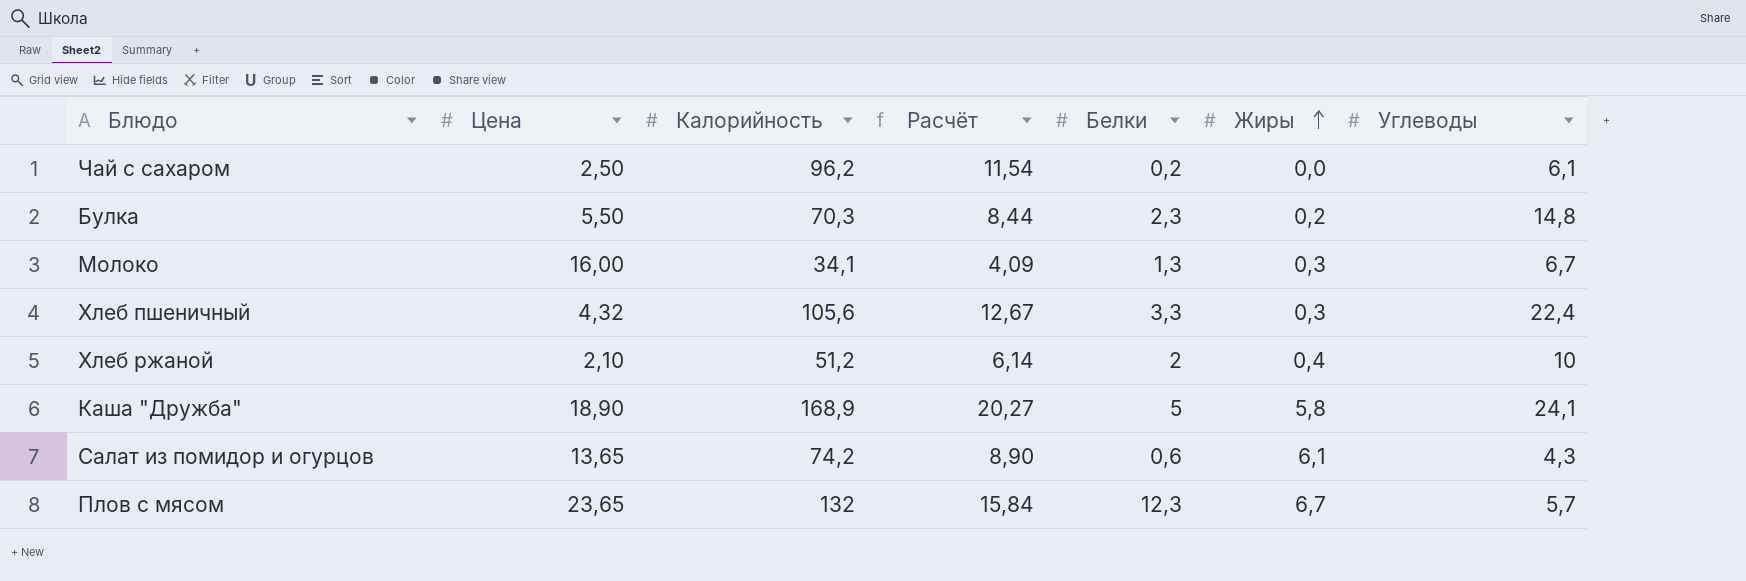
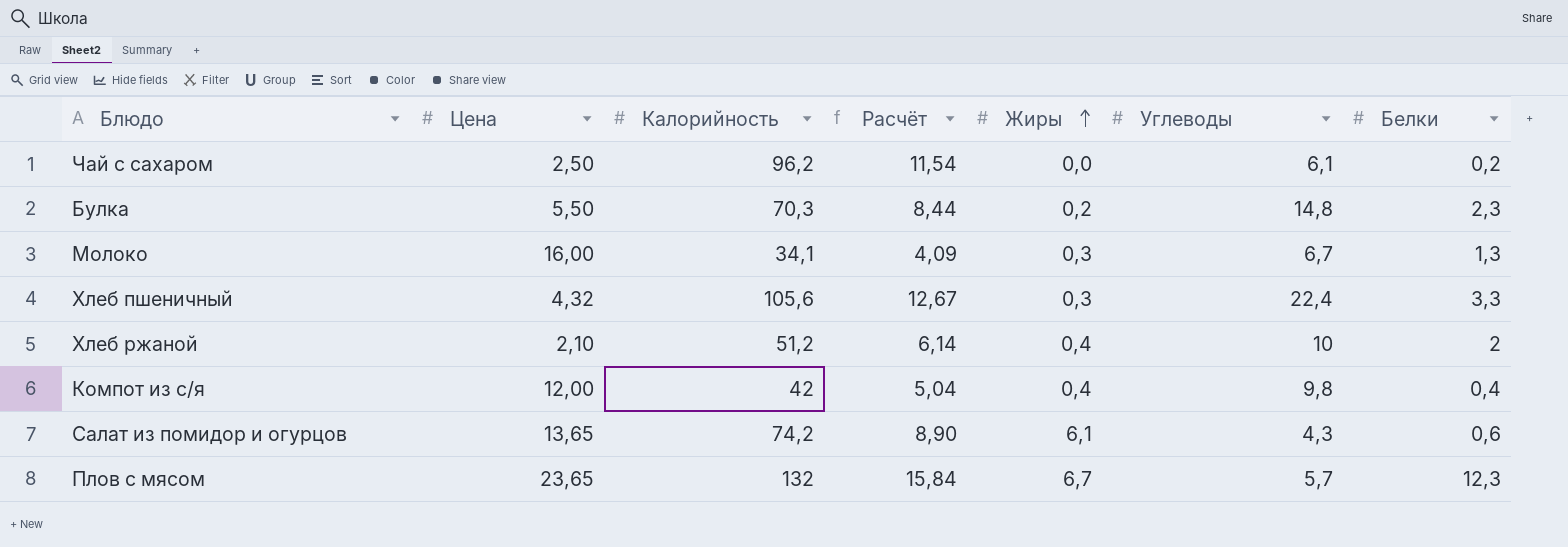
column Белки | position: 5 -> 7
row Каша "Дружба": 18,90 | 168,9 | 20,27 | 5 | 5,8 | 24,1 -> none
row Компот из с/я: none -> 12,00 | 42 | 5,04 | 0,4 | 9,8 | 0,4

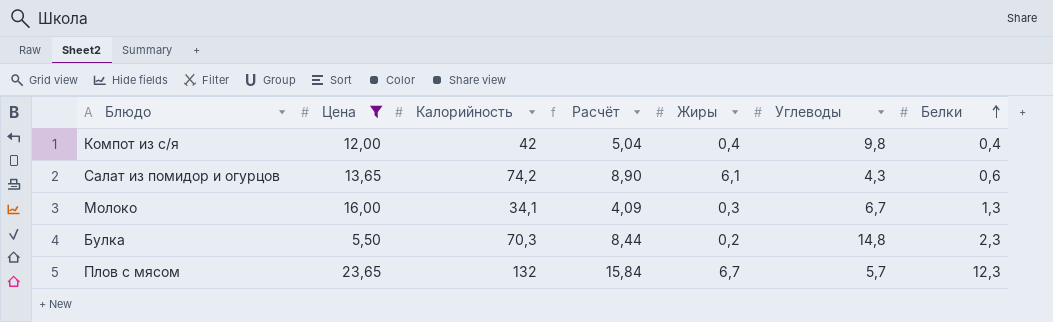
filter: none -> Цена >= 5,50
row order: Жиры ascending -> Белки ascending

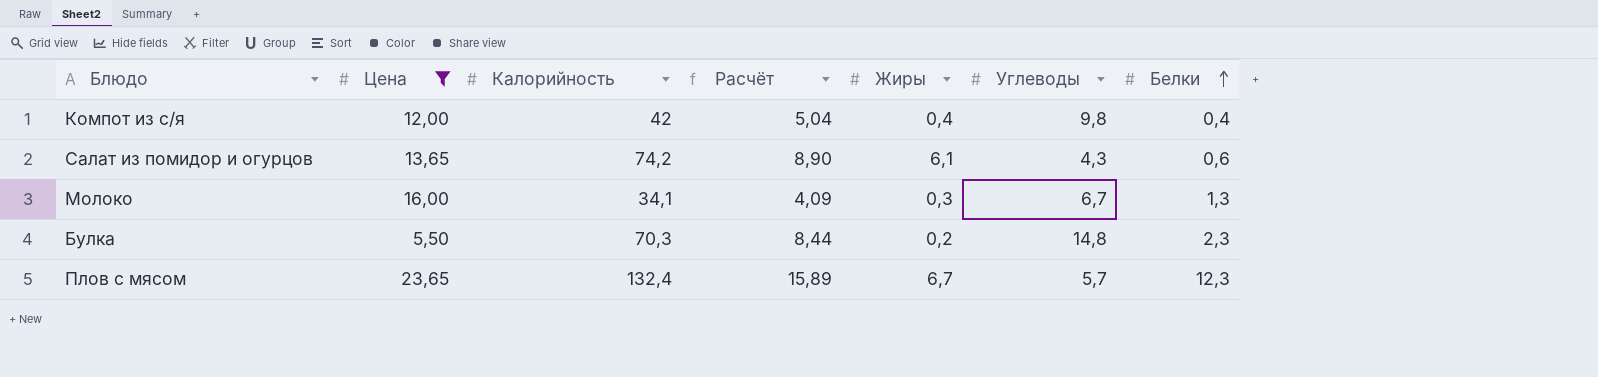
Плов с мясом | Калорийность: 132 -> 132,4
Плов с мясом | Расчёт: 15,84 -> 15,89

